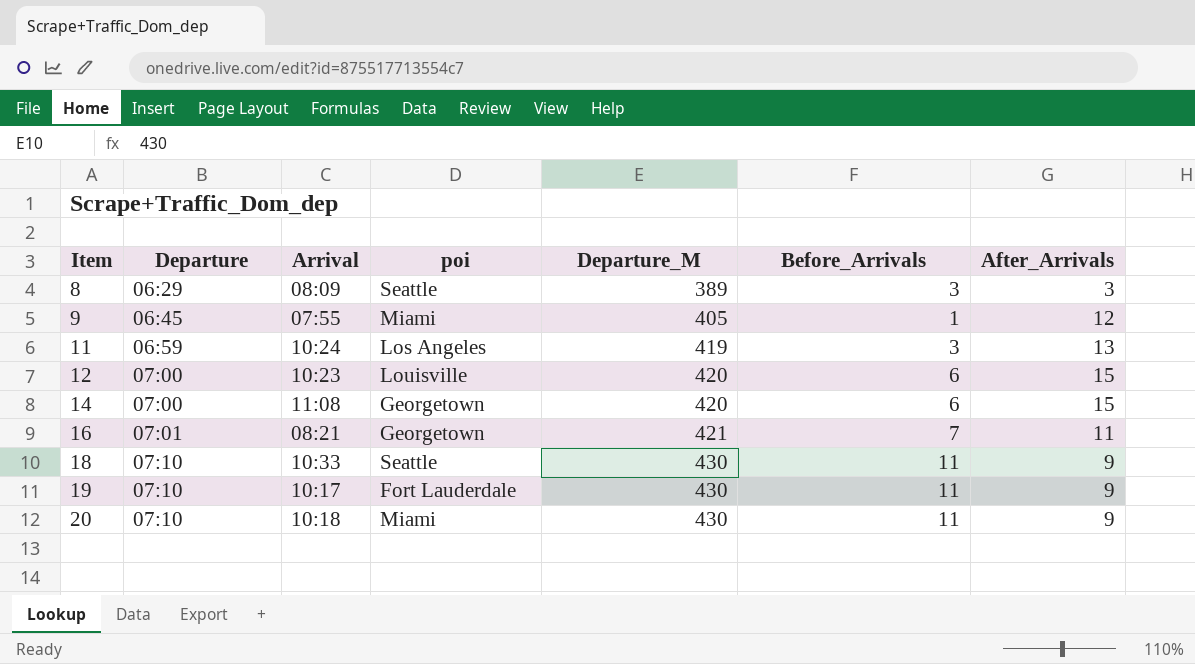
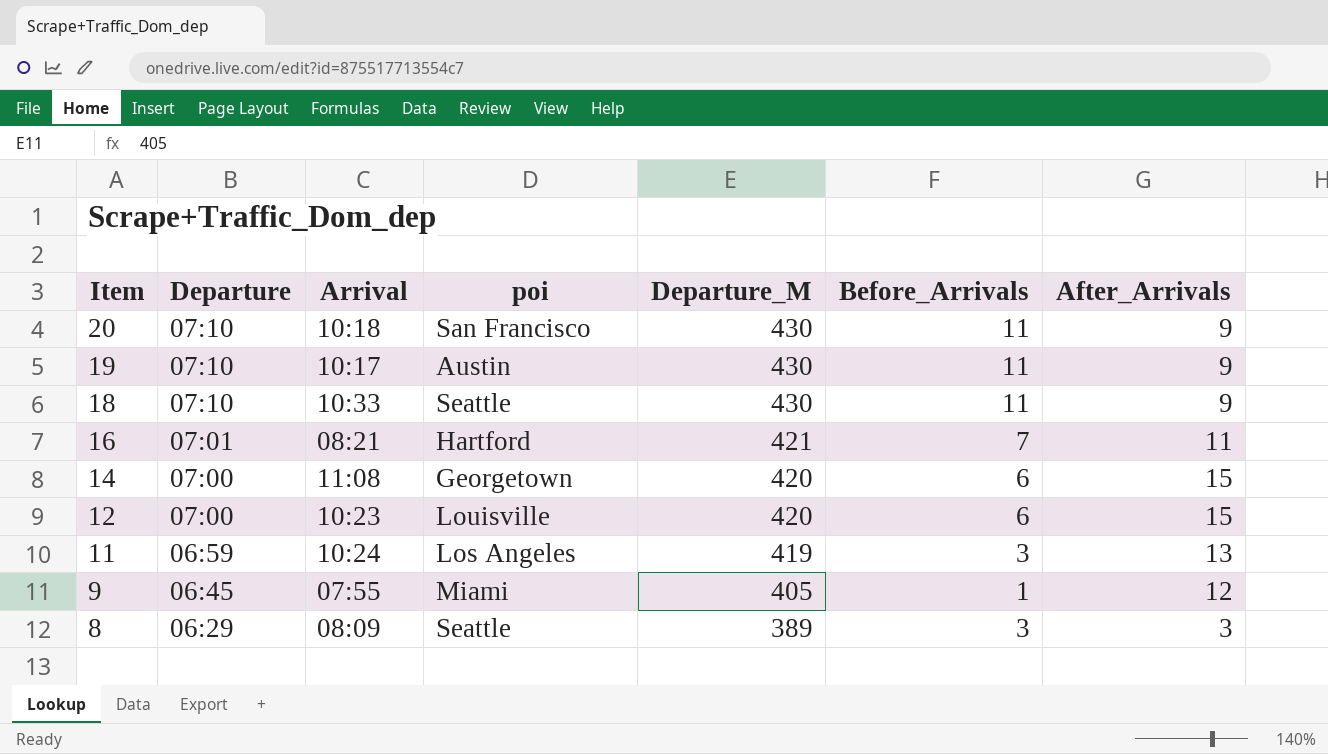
row order: Item ascending -> Item descending
20 | poi: Miami -> San Francisco
19 | poi: Fort Lauderdale -> Austin
16 | poi: Georgetown -> Hartford

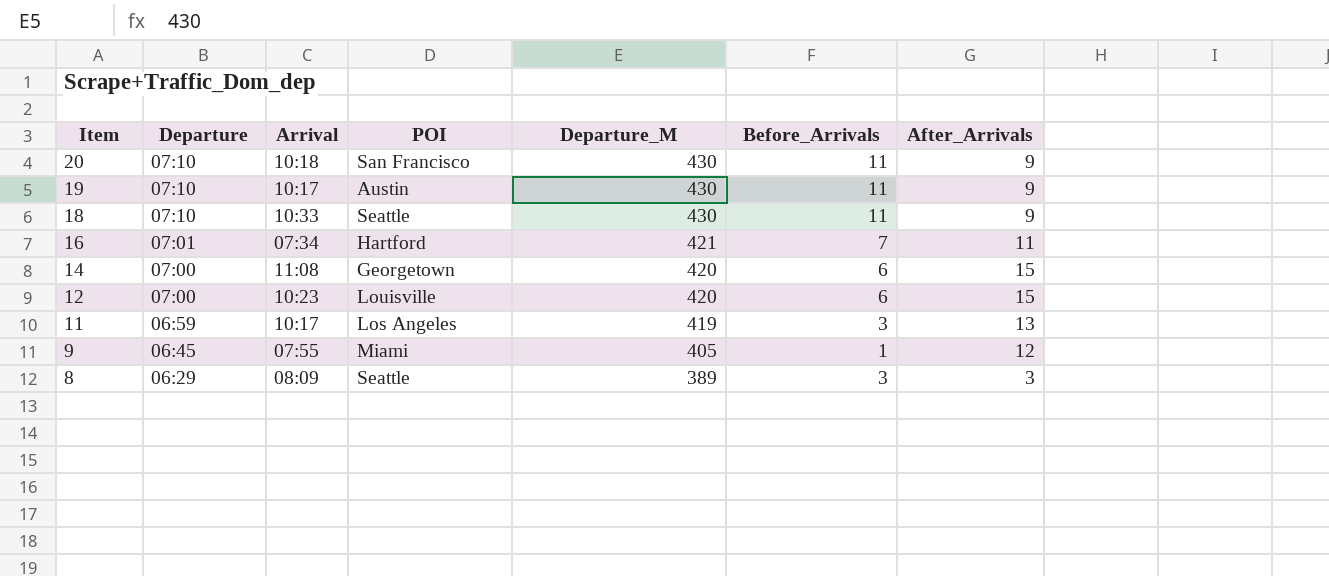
column name: poi -> POI
16 | Arrival: 08:21 -> 07:34
11 | Arrival: 10:24 -> 10:17

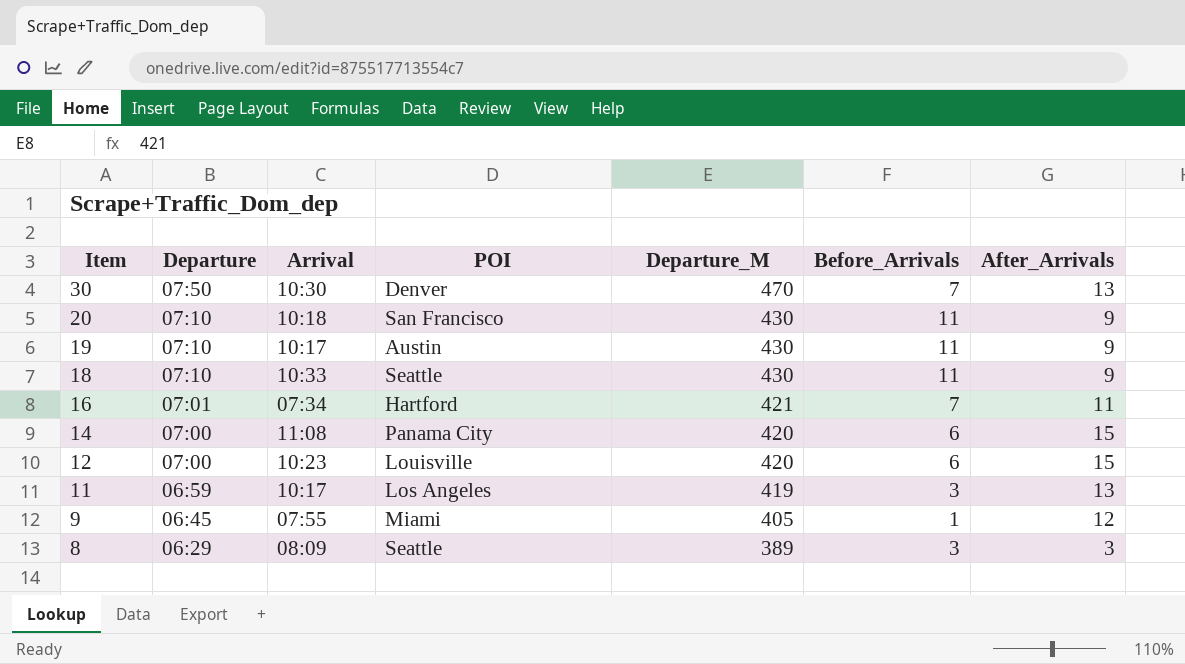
row 30: none -> 07:50 | 10:30 | Denver | 470 | 7 | 13
14 | POI: Georgetown -> Panama City

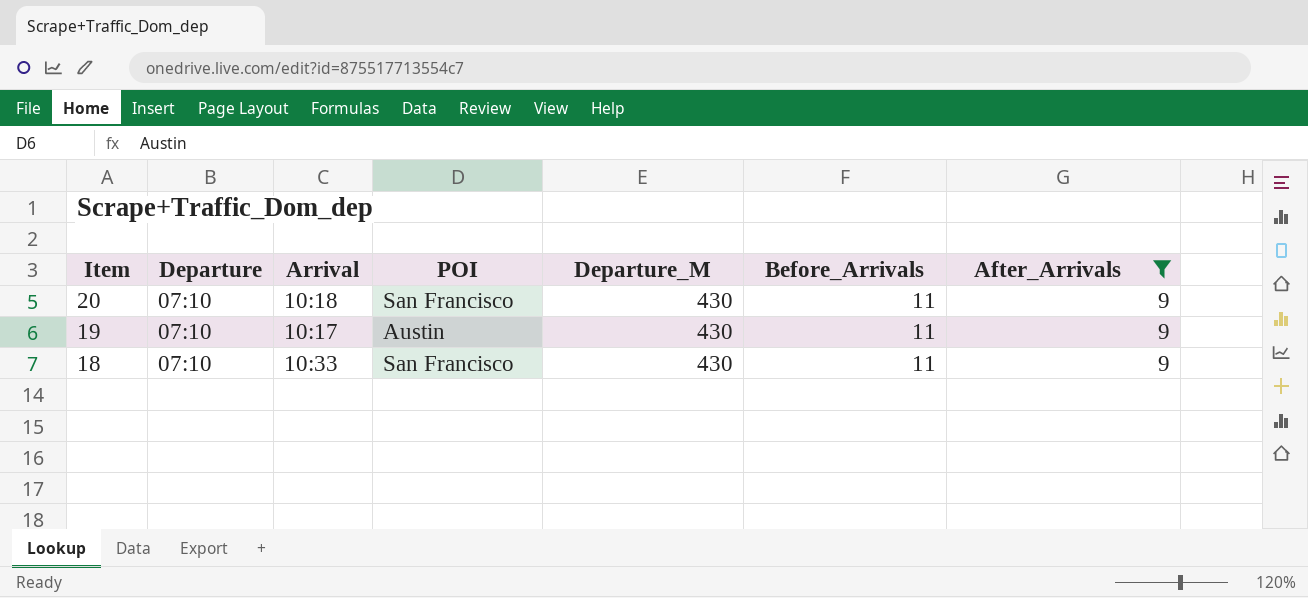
filter: none -> After_Arrivals = 9
18 | POI: Seattle -> San Francisco

